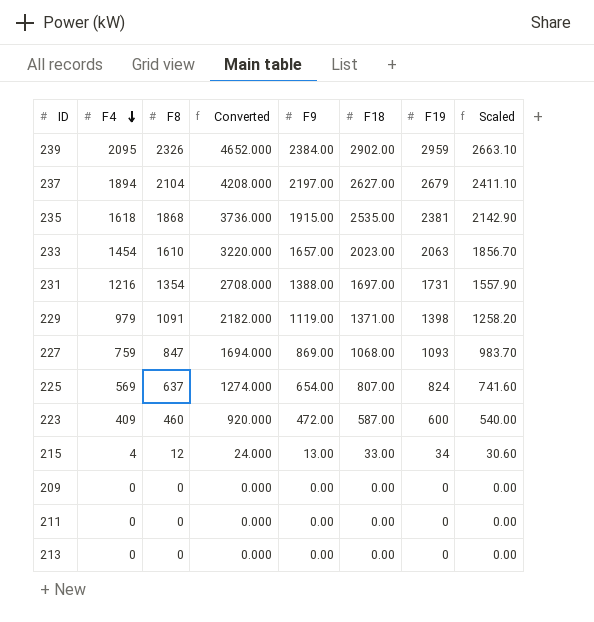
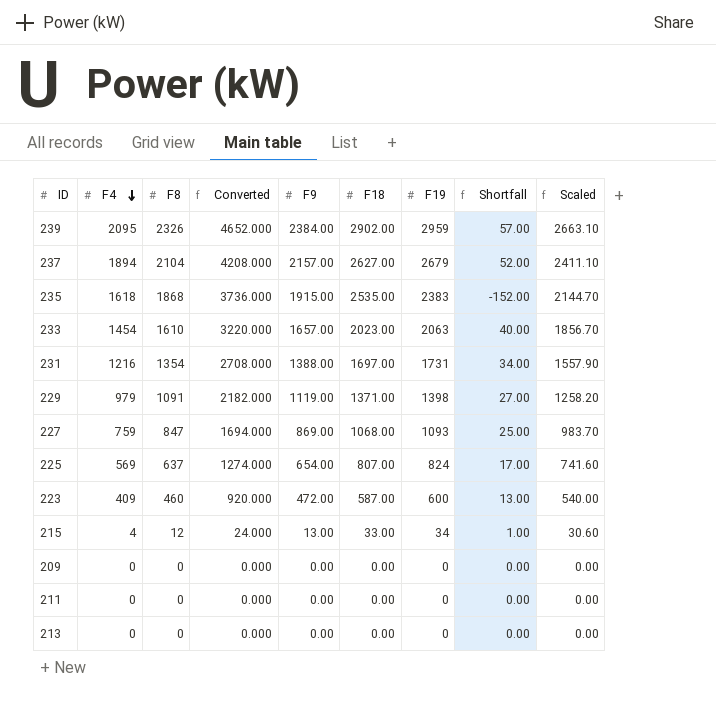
column Shortfall | formula: none -> [F19] - [F18]
237 | F9: 2197.00 -> 2157.00
235 | F19: 2381 -> 2383
235 | Scaled: 2142.90 -> 2144.70

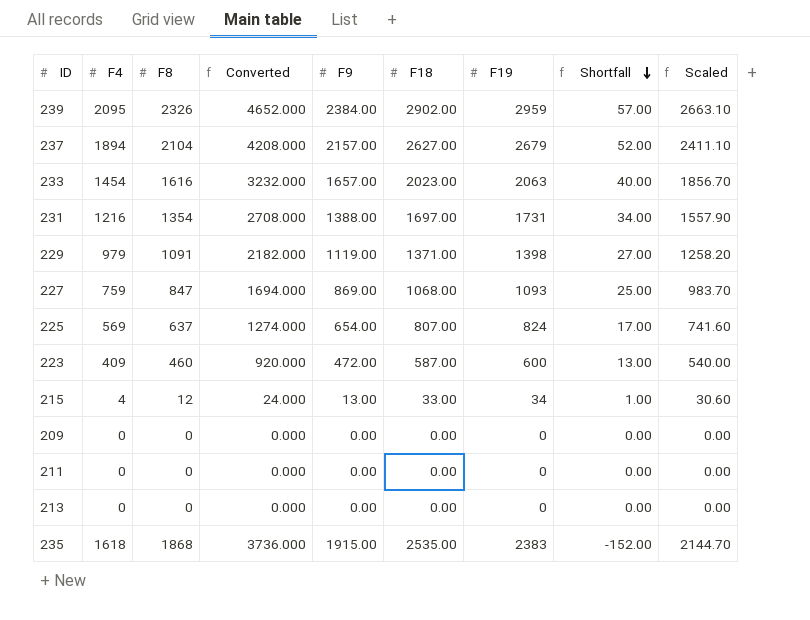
row order: F4 descending -> Shortfall descending
233 | F8: 1610 -> 1616
233 | Converted: 3220.000 -> 3232.000

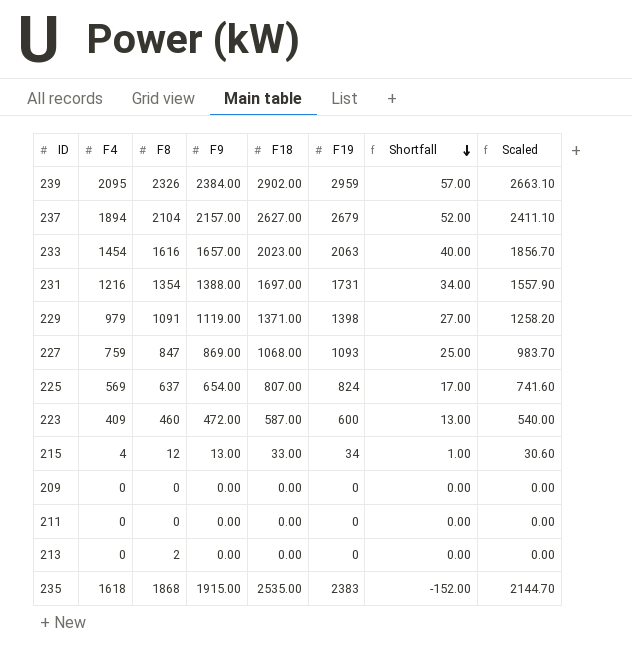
column Converted | formula: [F8] * 2 -> none
213 | F8: 0 -> 2

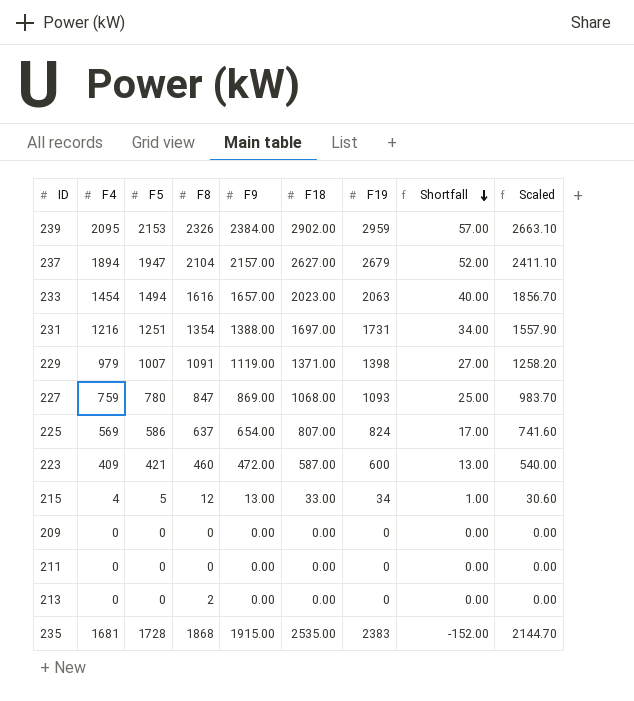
column F5 | position: none -> 3
235 | F4: 1618 -> 1681

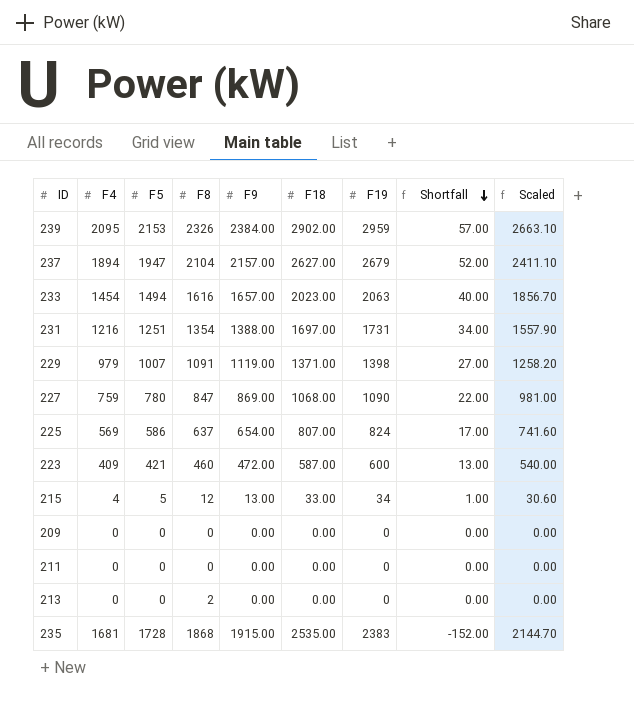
227 | F19: 1093 -> 1090
227 | Shortfall: 25.00 -> 22.00
227 | Scaled: 983.70 -> 981.00

